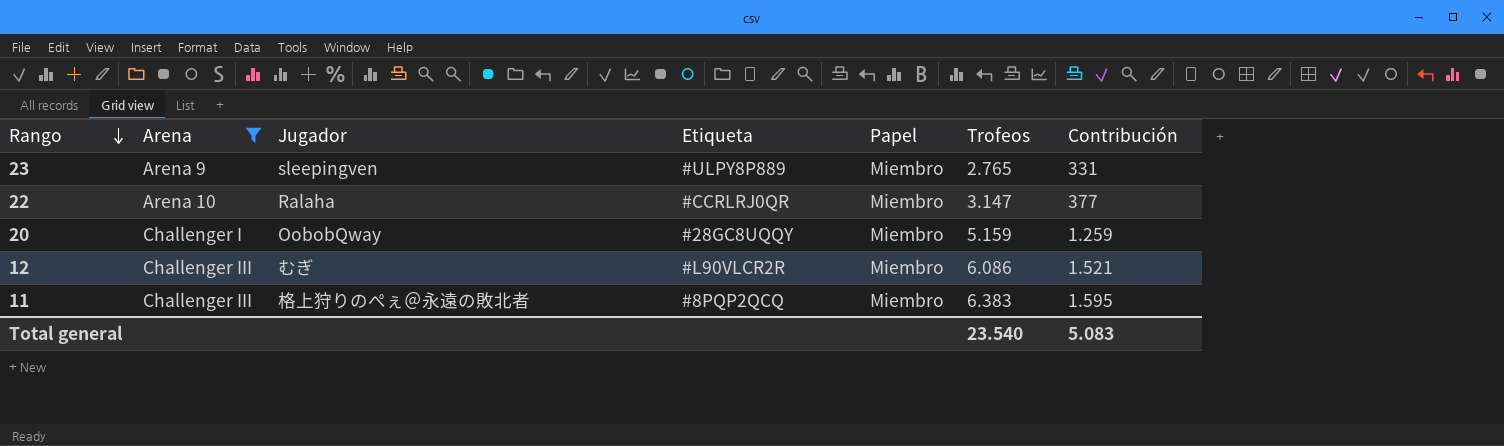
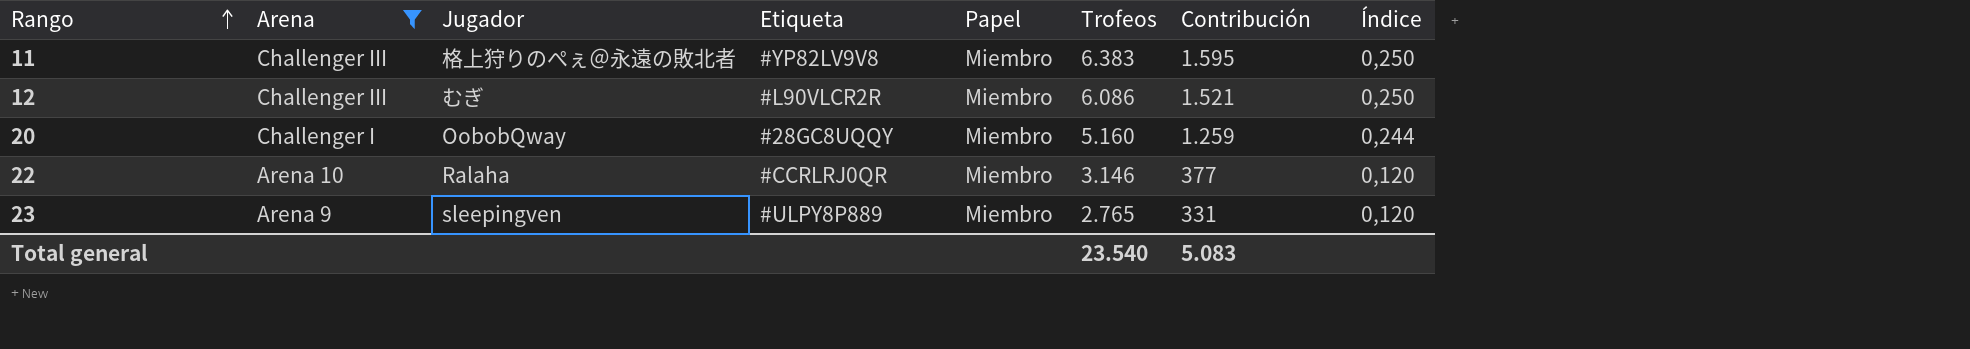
row order: Rango descending -> Rango ascending
column Índice | formula: none -> [Contribución] / [Trofeos]
11 | Etiqueta: #8PQP2QCQ -> #YP82LV9V8
20 | Trofeos: 5.159 -> 5.160
22 | Trofeos: 3.147 -> 3.146

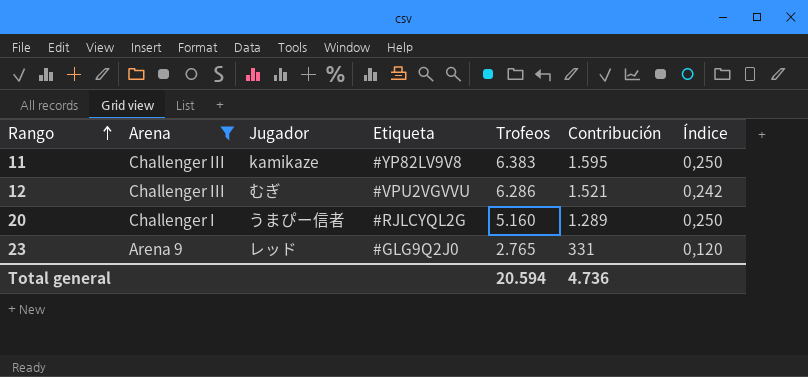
column Papel | position: 5 -> none
row 22: Arena 10 | Ralaha | #CCRLRJ0QR | Miembro | 3.146 | 377 | 0,120 -> none
11 | Jugador: 格上狩りのぺぇ＠永遠の敗北者 -> kamikaze
12 | Etiqueta: #L90VLCR2R -> #VPU2VGVVU
12 | Trofeos: 6.086 -> 6.286
12 | Índice: 0,250 -> 0,242
20 | Jugador: OobobQway -> うまぴー信者
20 | Etiqueta: #28GC8UQQY -> #RJLCYQL2G
20 | Contribución: 1.259 -> 1.289
20 | Índice: 0,244 -> 0,250
23 | Jugador: sleepingven -> レッド
23 | Etiqueta: #ULPY8P889 -> #GLG9Q2J0
Total general | Trofeos: 23.540 -> 20.594
Total general | Contribución: 5.083 -> 4.736

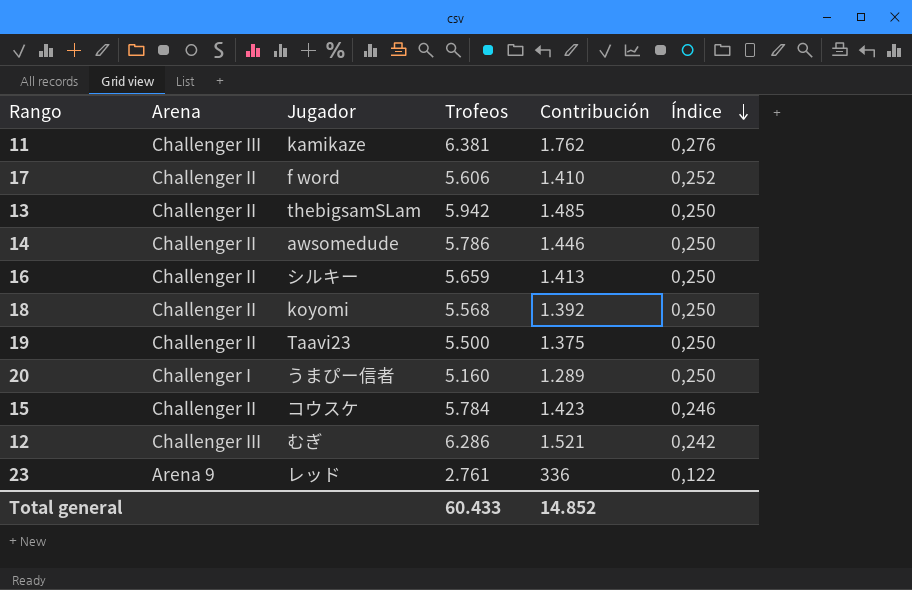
filter: Arena != Challenger II -> none
row order: Rango ascending -> Índice descending
column Etiqueta | position: 4 -> none
11 | Trofeos: 6.383 -> 6.381
11 | Contribución: 1.595 -> 1.762
11 | Índice: 0,250 -> 0,276
23 | Trofeos: 2.765 -> 2.761
23 | Contribución: 331 -> 336
23 | Índice: 0,120 -> 0,122
Total general | Trofeos: 20.594 -> 60.433
Total general | Contribución: 4.736 -> 14.852

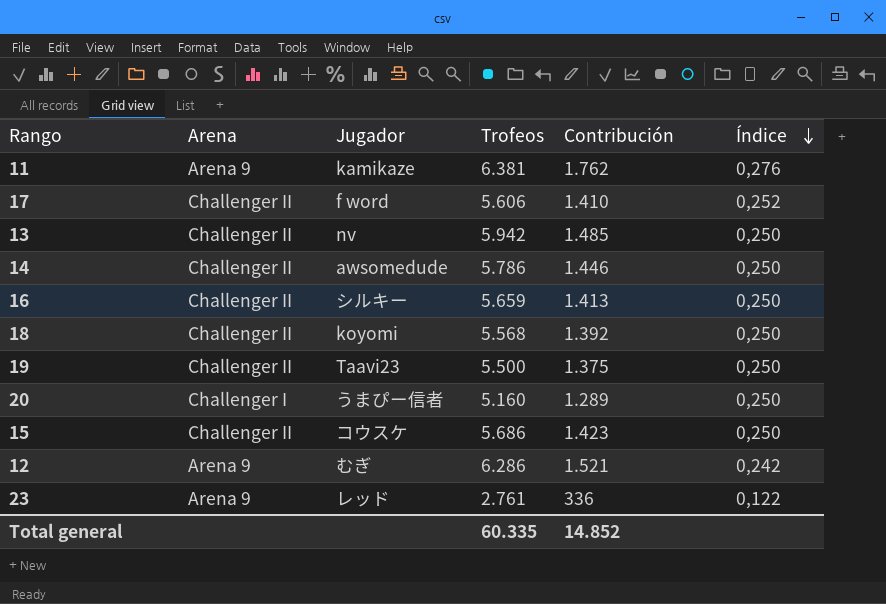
11 | Arena: Challenger III -> Arena 9
13 | Jugador: thebigsamSLam -> nv
15 | Trofeos: 5.784 -> 5.686
15 | Índice: 0,246 -> 0,250
12 | Arena: Challenger III -> Arena 9
Total general | Trofeos: 60.433 -> 60.335

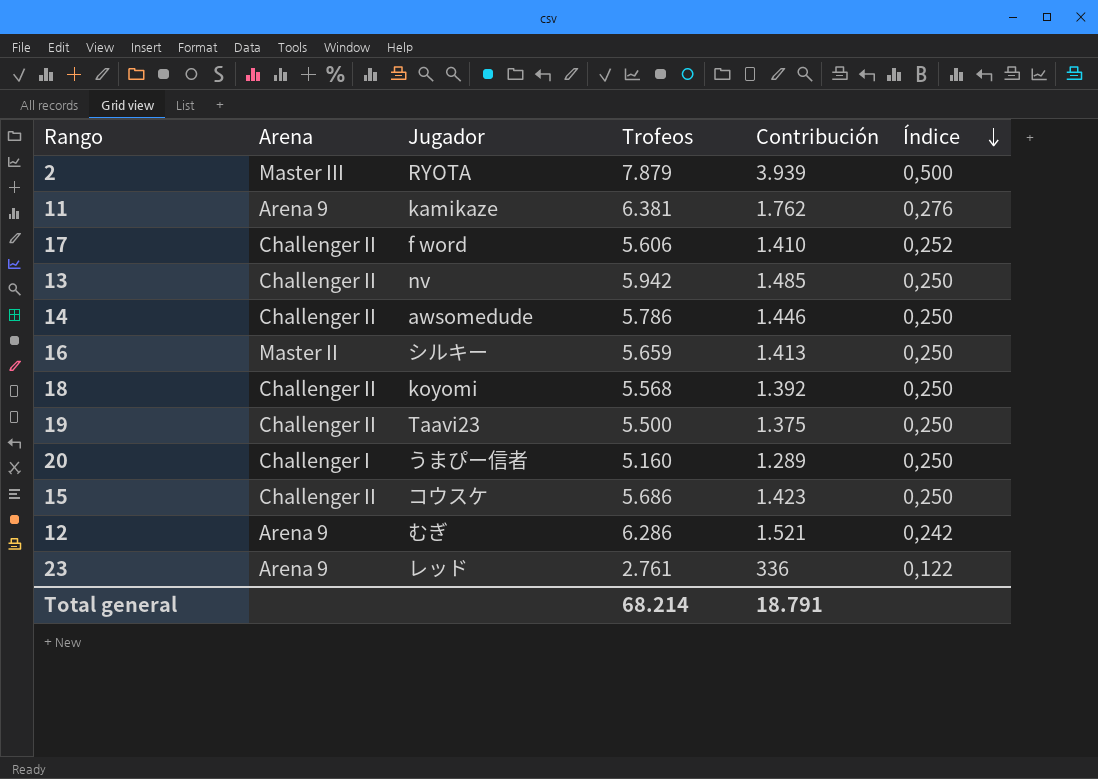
row 2: none -> Master III | RYOTA | 7.879 | 3.939 | 0,500
16 | Arena: Challenger II -> Master II
Total general | Trofeos: 60.335 -> 68.214
Total general | Contribución: 14.852 -> 18.791

